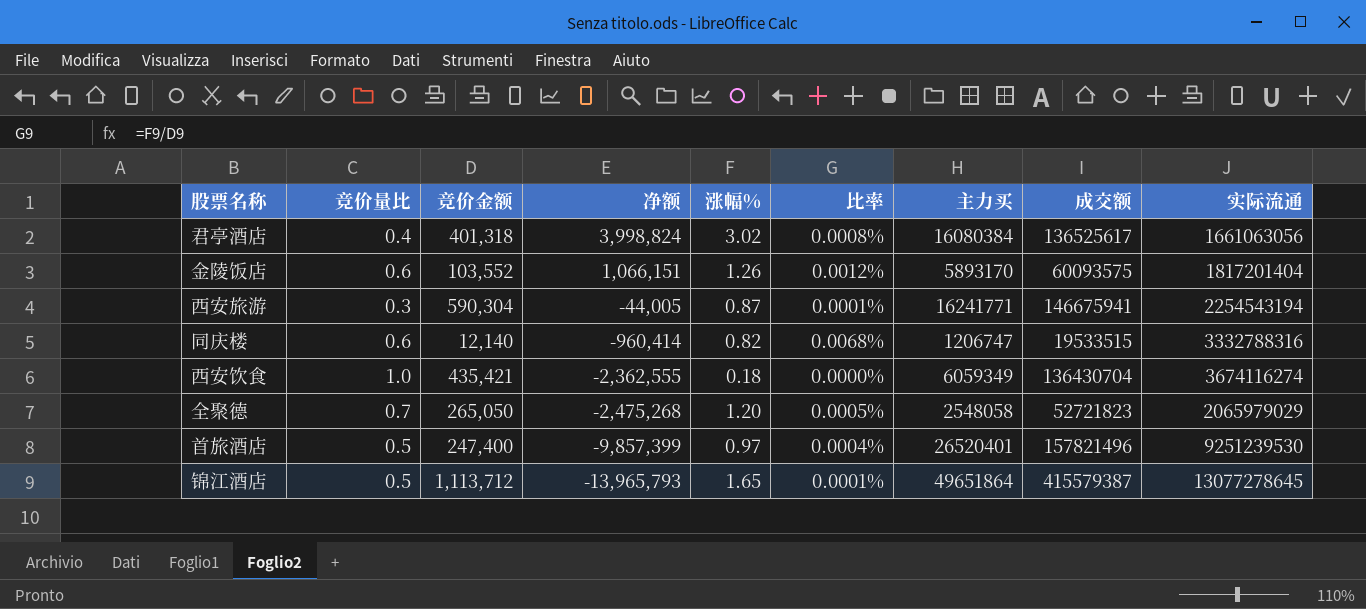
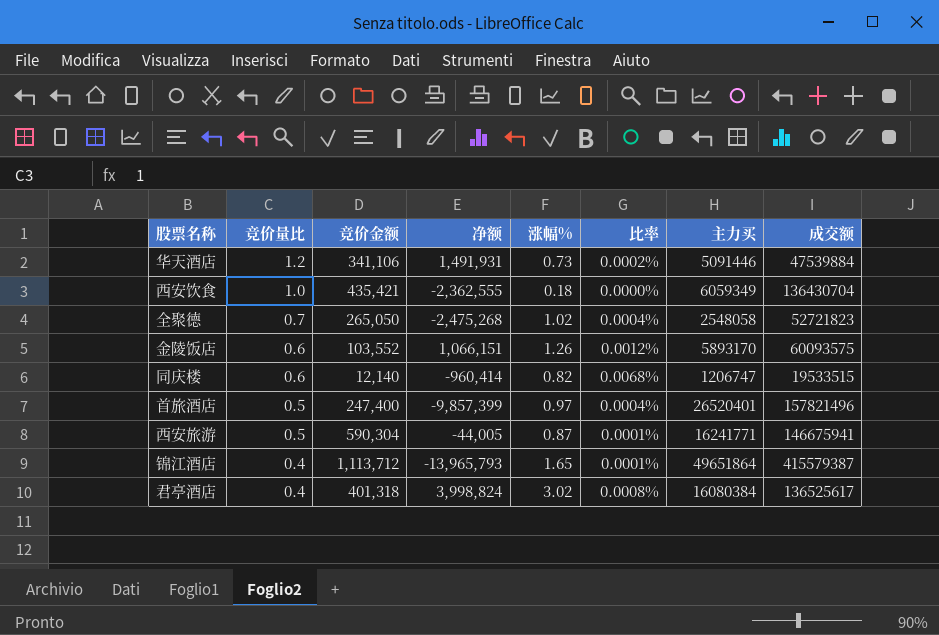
row order: 净额 descending -> 竞价量比 descending
column 实际流通 | position: 9 -> none
row 华天酒店: none -> 1.2 | 341,106 | 1,491,931 | 0.73 | 0.0002% | 5091446 | 47539884
全聚德 | 涨幅%: 1.20 -> 1.02
全聚德 | 比率: 0.0005% -> 0.0004%
西安旅游 | 竞价量比: 0.3 -> 0.5
锦江酒店 | 竞价量比: 0.5 -> 0.4

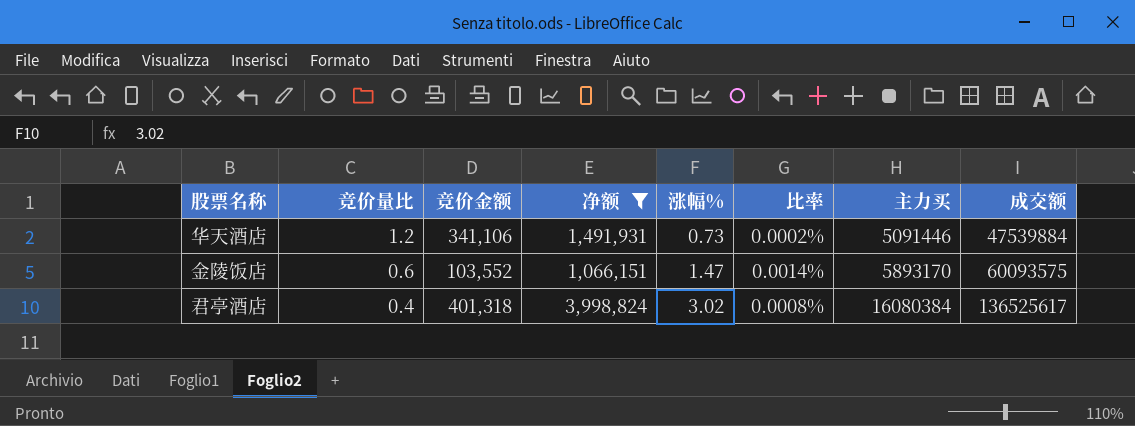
filter: none -> 净额 >= 1,066,151
金陵饭店 | 涨幅%: 1.26 -> 1.47
金陵饭店 | 比率: 0.0012% -> 0.0014%

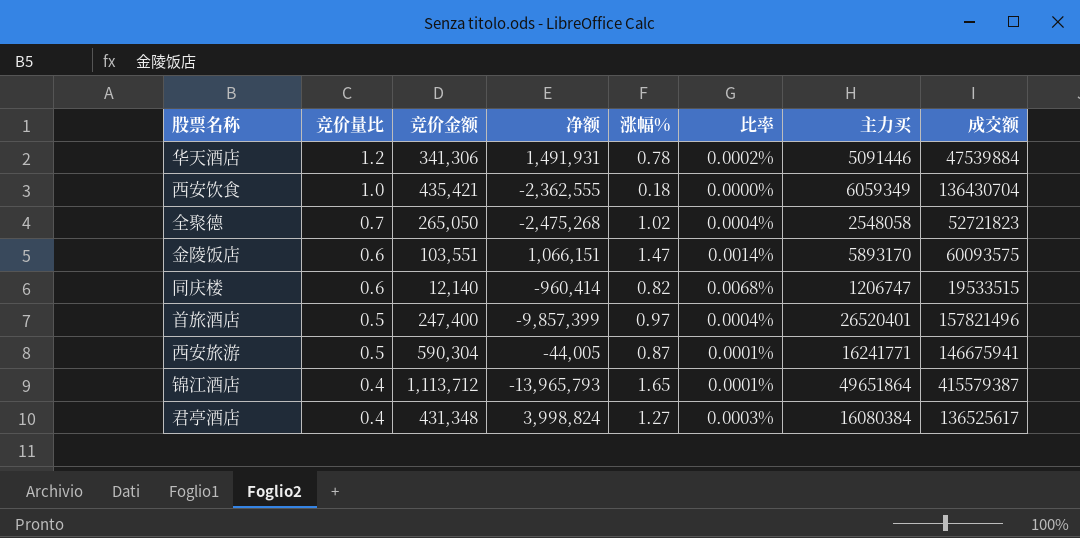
filter: 净额 >= 1,066,151 -> none
华天酒店 | 竞价金额: 341,106 -> 341,306
华天酒店 | 涨幅%: 0.73 -> 0.78
金陵饭店 | 竞价金额: 103,552 -> 103,551
君亭酒店 | 竞价金额: 401,318 -> 431,348
君亭酒店 | 涨幅%: 3.02 -> 1.27
君亭酒店 | 比率: 0.0008% -> 0.0003%

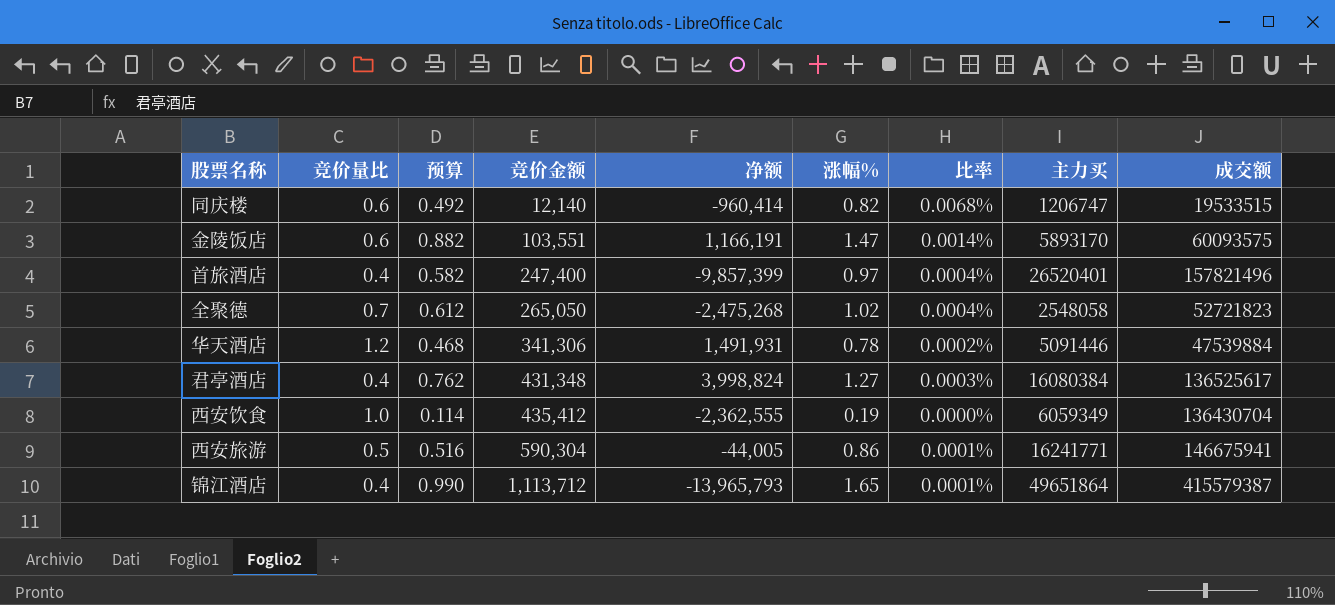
row order: 竞价量比 descending -> 竞价金额 ascending
column 预算 | formula: none -> [涨幅%] * 0.6
金陵饭店 | 净额: 1,066,151 -> 1,166,191
首旅酒店 | 竞价量比: 0.5 -> 0.4
西安饮食 | 竞价金额: 435,421 -> 435,412
西安饮食 | 涨幅%: 0.18 -> 0.19
西安旅游 | 涨幅%: 0.87 -> 0.86

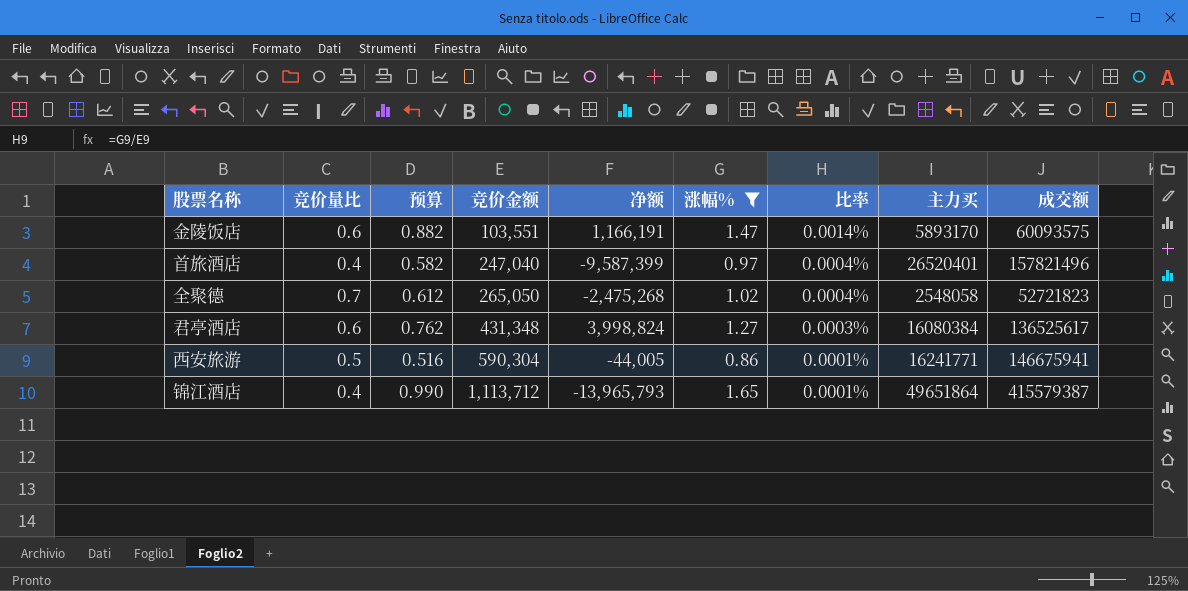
filter: none -> 涨幅% >= 0.86
首旅酒店 | 竞价金额: 247,400 -> 247,040
首旅酒店 | 净额: -9,857,399 -> -9,587,399
君亭酒店 | 竞价量比: 0.4 -> 0.6

